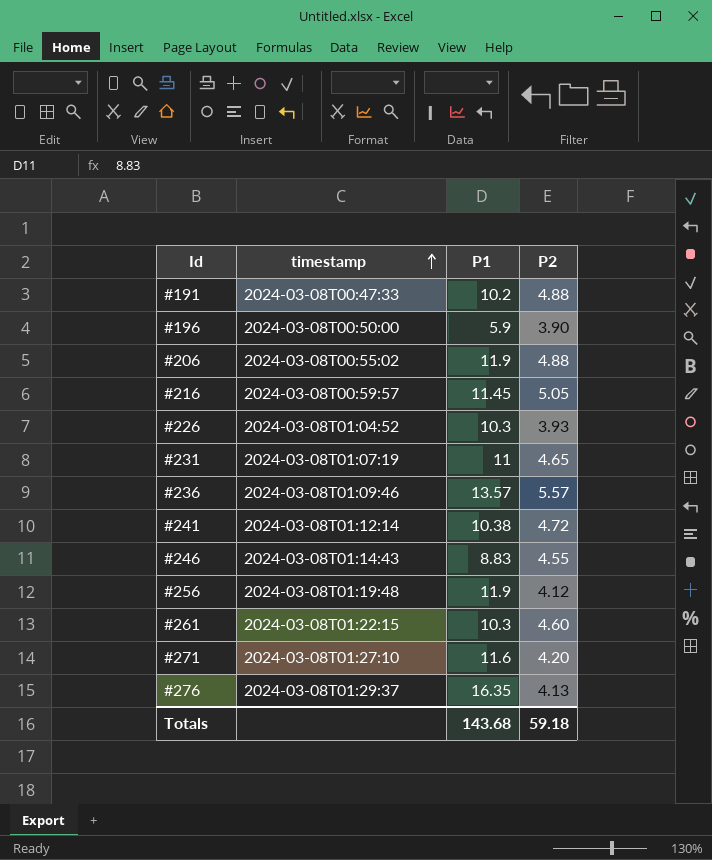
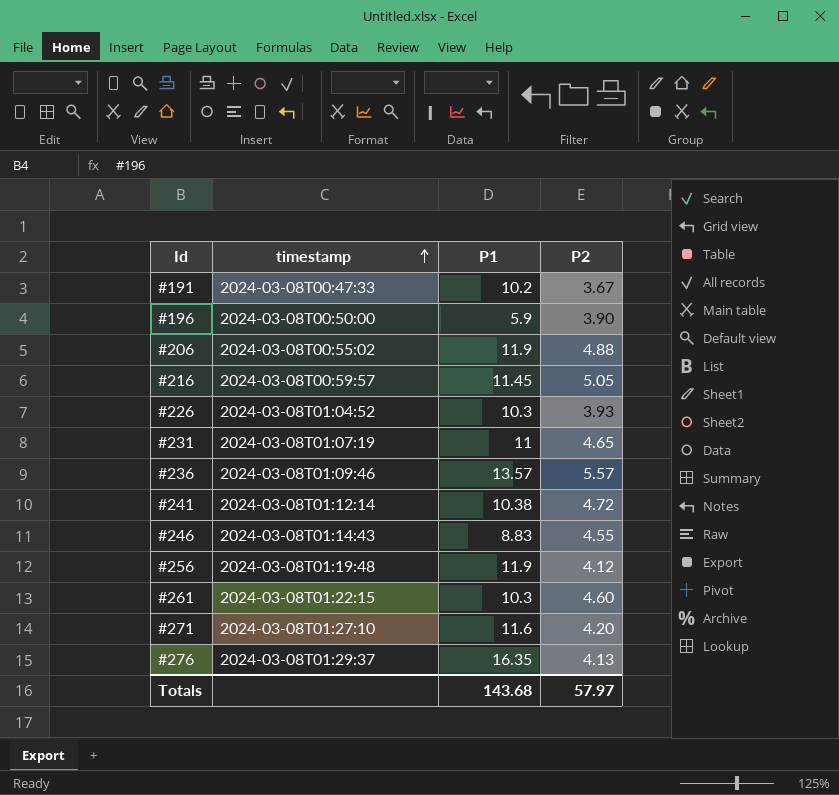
#191 | P2: 4.88 -> 3.67
Totals | P2: 59.18 -> 57.97

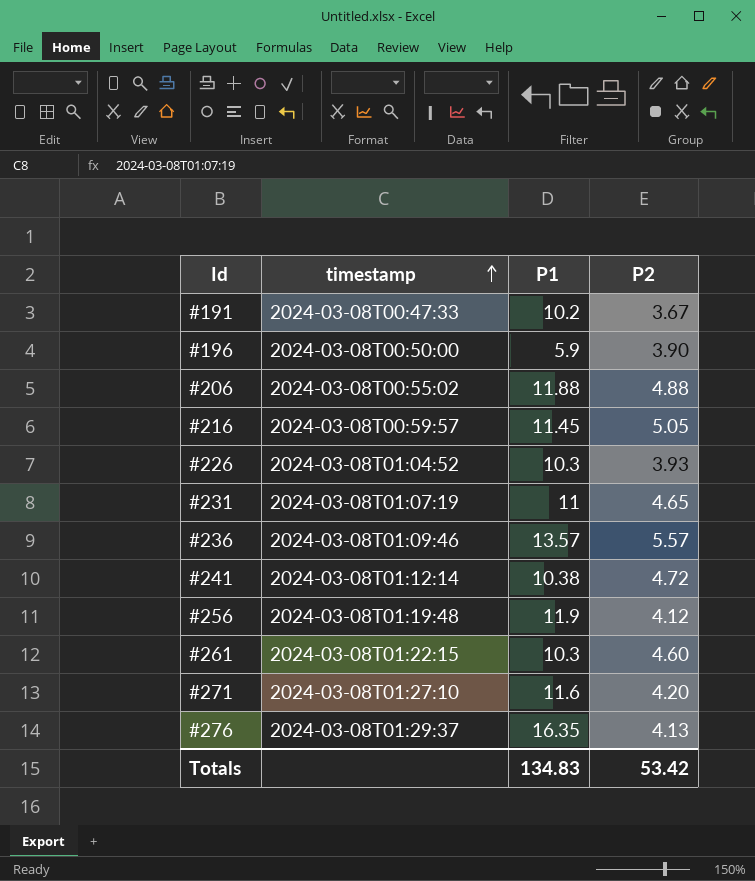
row #246: 2024-03-08T01:14:43 | 8.83 | 4.55 -> none
#206 | P1: 11.9 -> 11.88
Totals | P1: 143.68 -> 134.83
Totals | P2: 57.97 -> 53.42

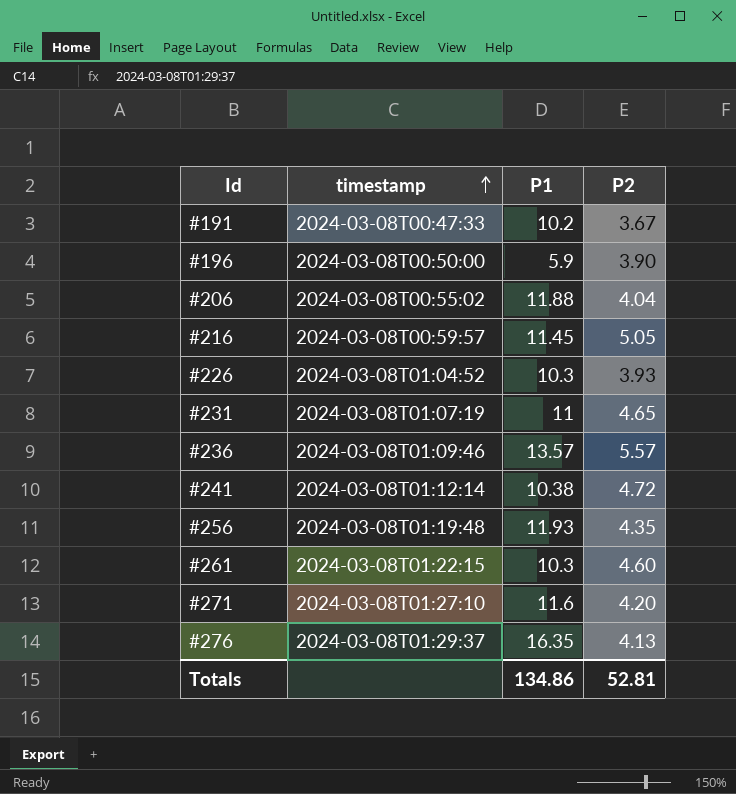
#206 | P2: 4.88 -> 4.04
#256 | P1: 11.9 -> 11.93
#256 | P2: 4.12 -> 4.35
Totals | P1: 134.83 -> 134.86
Totals | P2: 53.42 -> 52.81

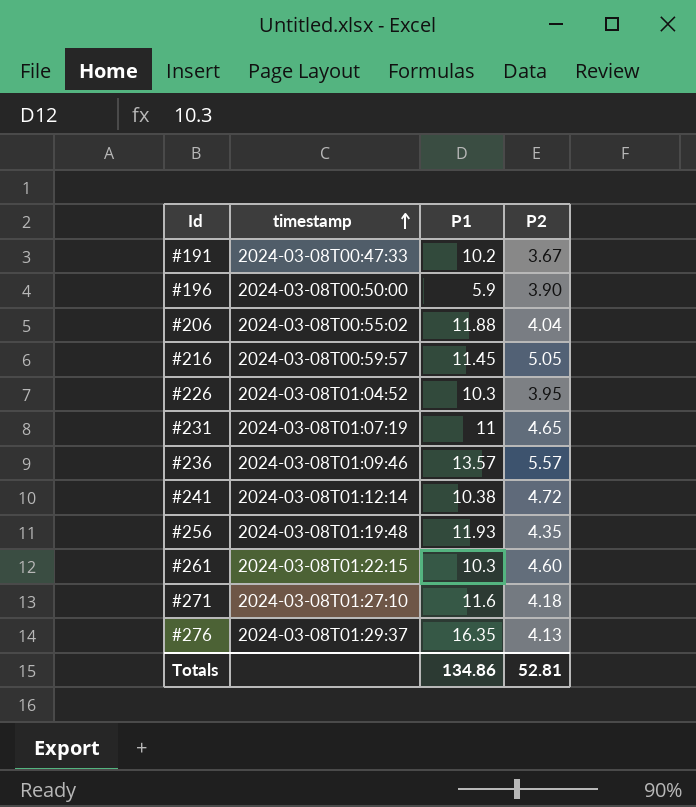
#226 | P2: 3.93 -> 3.95
#271 | P2: 4.20 -> 4.18

